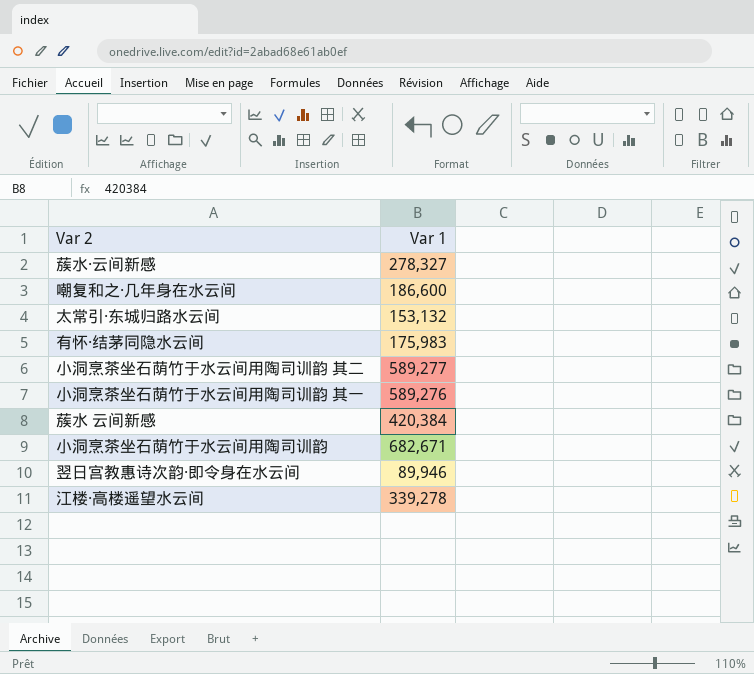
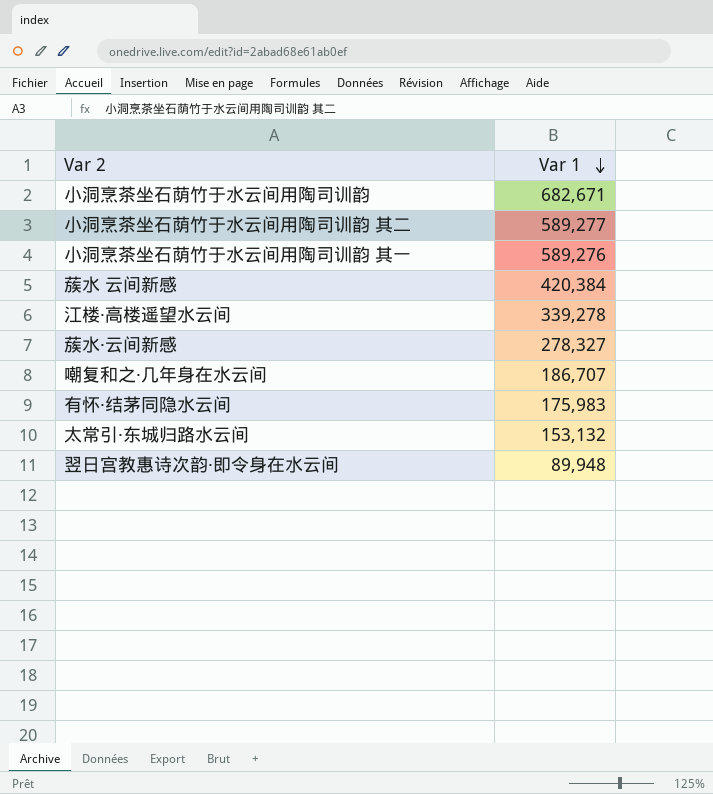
row order: none -> Var 1 descending
嘲复和之·几年身在水云间 | Var 1: 186,600 -> 186,707
翌日宫教惠诗次韵·即令身在水云间 | Var 1: 89,946 -> 89,948

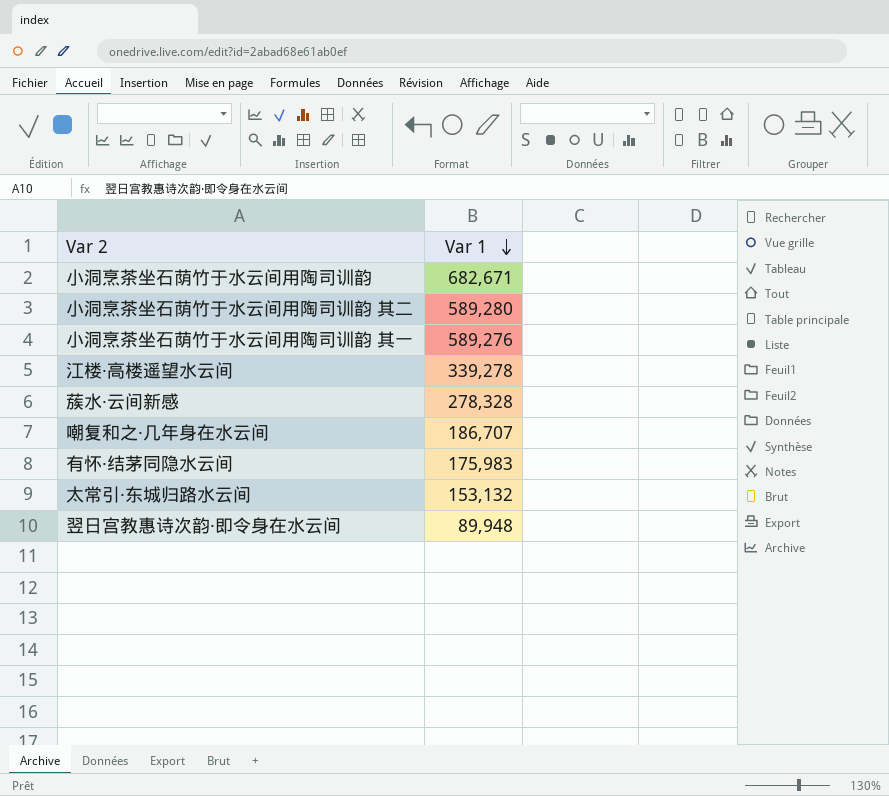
row 蔟水 云间新感: 420,384 -> none
小洞烹茶坐石荫竹于水云间用陶司训韵 其二 | Var 1: 589,277 -> 589,280
蔟水·云间新感 | Var 1: 278,327 -> 278,328

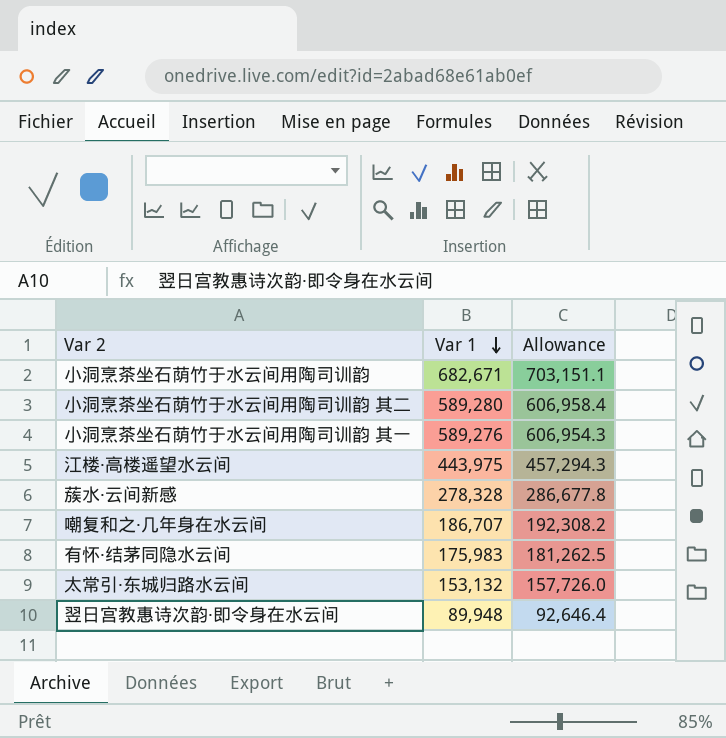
column Allowance | formula: none -> [Var 1] * 1.03
江楼·高楼遥望水云间 | Var 1: 339,278 -> 443,975

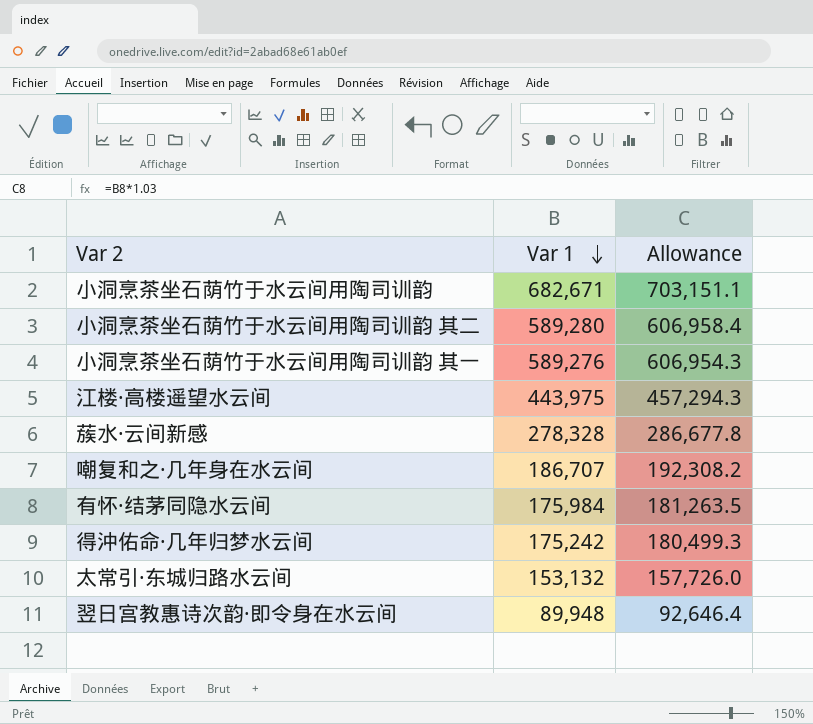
有怀·结茅同隐水云间 | Var 1: 175,983 -> 175,984
有怀·结茅同隐水云间 | Allowance: 181,262.5 -> 181,263.5
row 得沖佑命·几年归梦水云间: none -> 175,242 | 180,499.3

